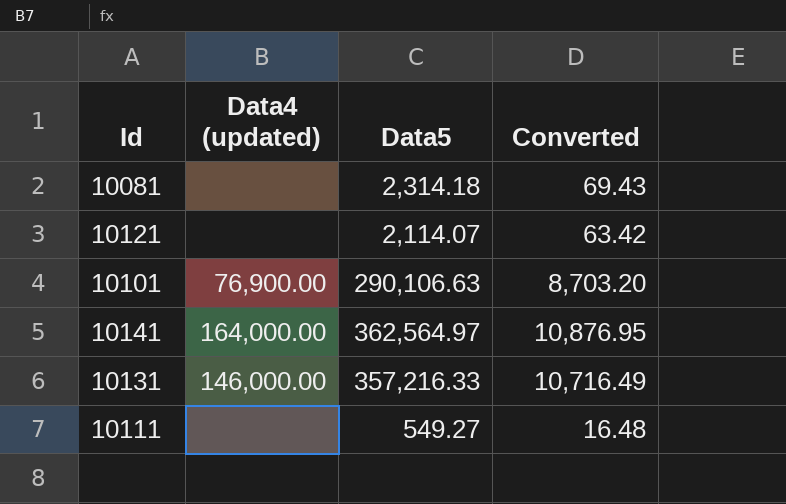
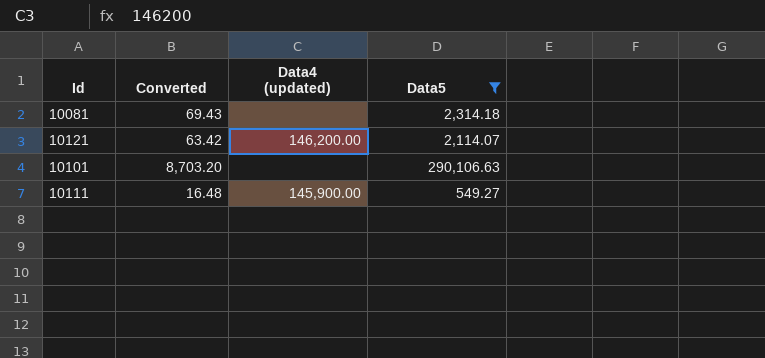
filter: none -> Data5 <= 290,106.63
column Converted | position: 4 -> 2
10121 | Data4 (updated): none -> 146,200.00
10101 | Data4 (updated): 76,900.00 -> none
10111 | Data4 (updated): none -> 145,900.00

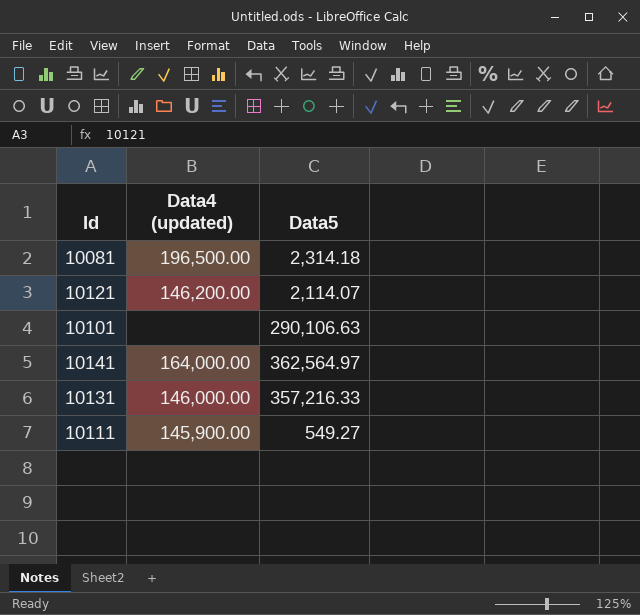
filter: Data5 <= 290,106.63 -> none
column Converted | formula: [Data5] * 0.03 -> none
10081 | Data4 (updated): none -> 196,500.00

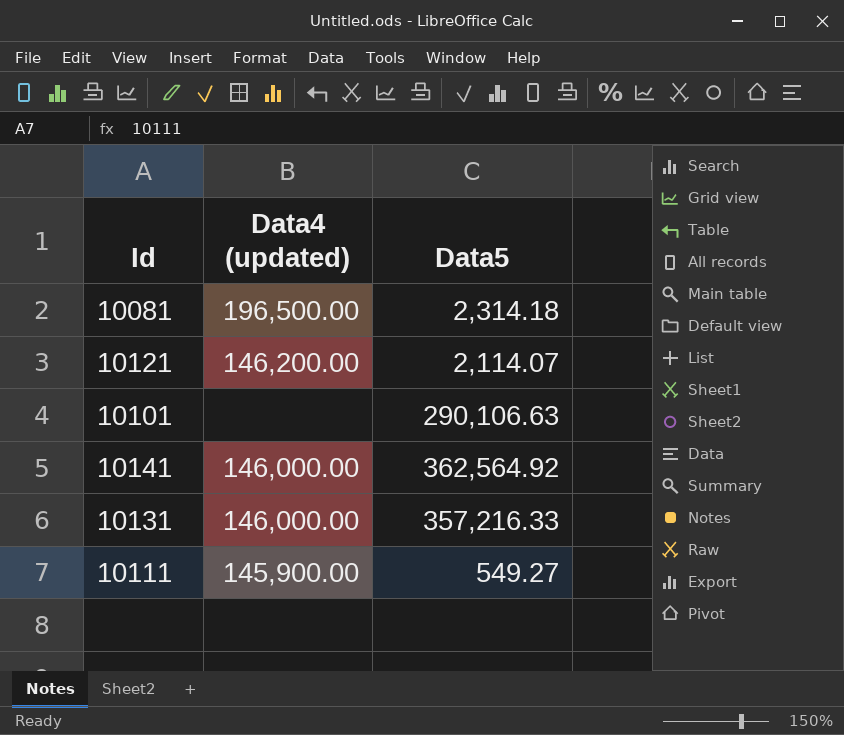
10141 | Data4 (updated): 164,000.00 -> 146,000.00
10141 | Data5: 362,564.97 -> 362,564.92

